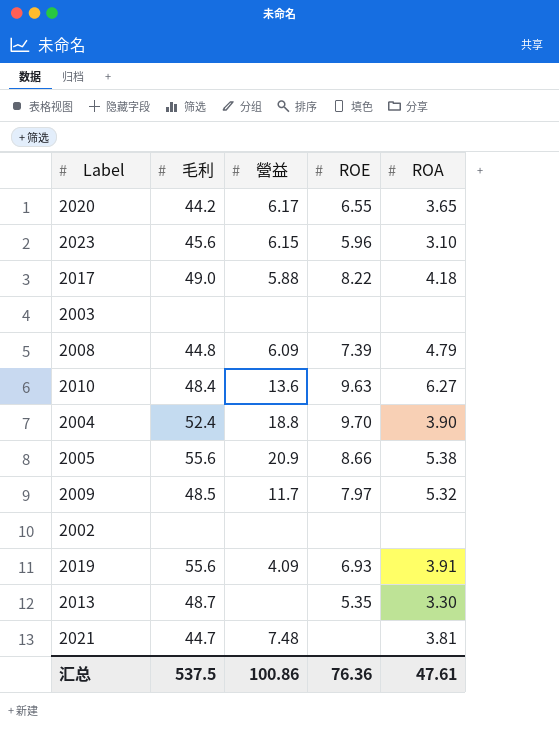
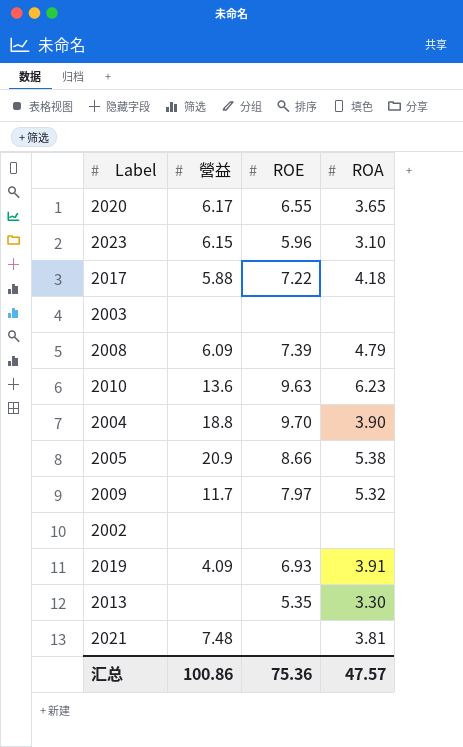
column 毛利 | position: 2 -> none
2017 | ROE: 8.22 -> 7.22
2010 | ROA: 6.27 -> 6.23
汇总 | ROE: 76.36 -> 75.36
汇总 | ROA: 47.61 -> 47.57

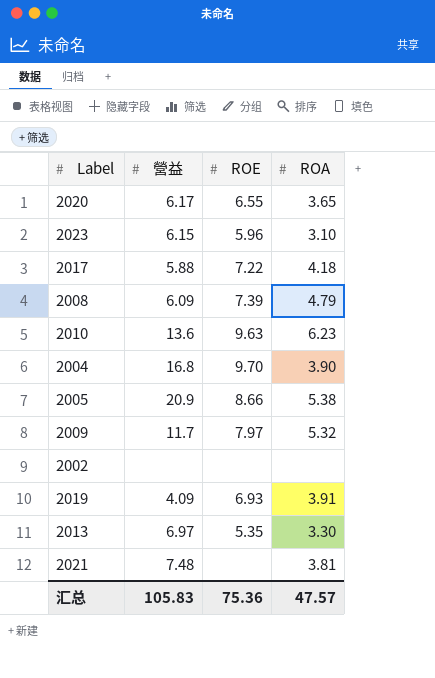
row 2003: none | none | none -> none
2004 | 營益: 18.8 -> 16.8
2013 | 營益: none -> 6.97
汇总 | 營益: 100.86 -> 105.83

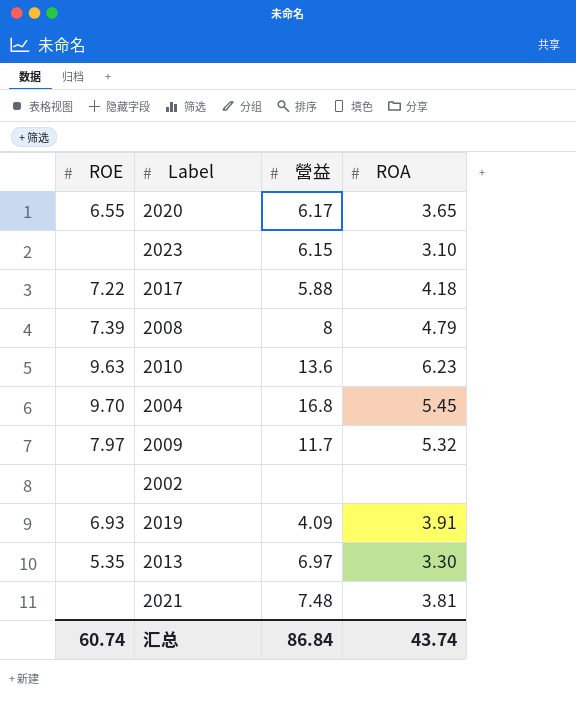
column ROE | position: 3 -> 1
row 2005: 20.9 | 8.66 | 5.38 -> none
2023 | ROE: 5.96 -> none
2008 | 營益: 6.09 -> 8
2004 | ROA: 3.90 -> 5.45
汇总 | ROE: 75.36 -> 60.74
汇总 | 營益: 105.83 -> 86.84
汇总 | ROA: 47.57 -> 43.74

